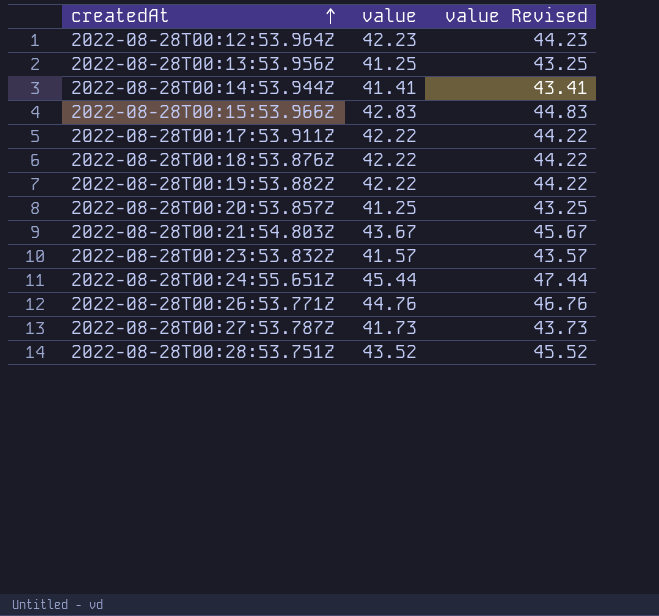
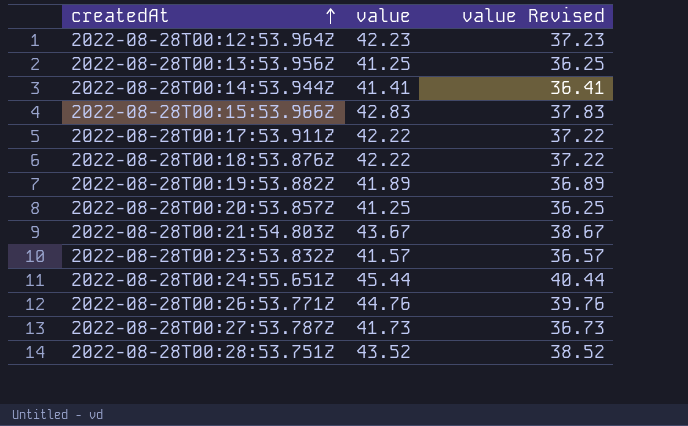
column value Revised | formula: [value] + 2 -> [value] - 5
2022-08-28T00:19:53.882Z | value: 42.22 -> 41.89

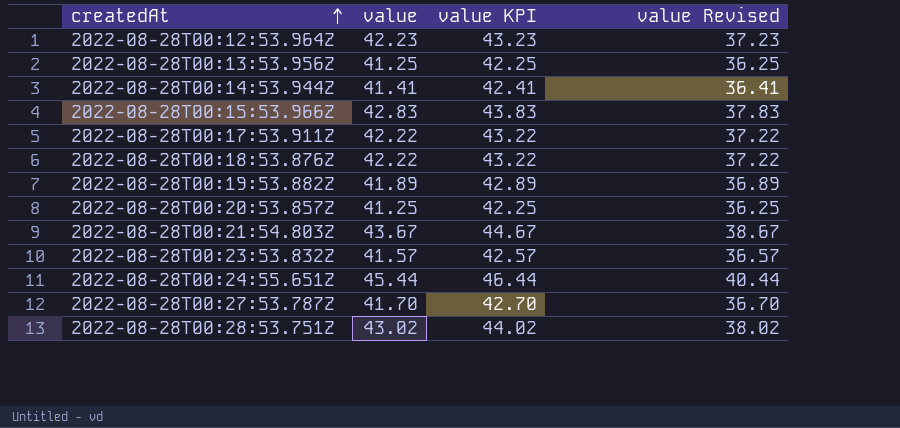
column value KPI | formula: none -> [value] + 1
row 2022-08-28T00:26:53.771Z: 44.76 | 39.76 -> none
2022-08-28T00:27:53.787Z | value: 41.73 -> 41.70
2022-08-28T00:27:53.787Z | value Revised: 36.73 -> 36.70
2022-08-28T00:28:53.751Z | value: 43.52 -> 43.02
2022-08-28T00:28:53.751Z | value Revised: 38.52 -> 38.02

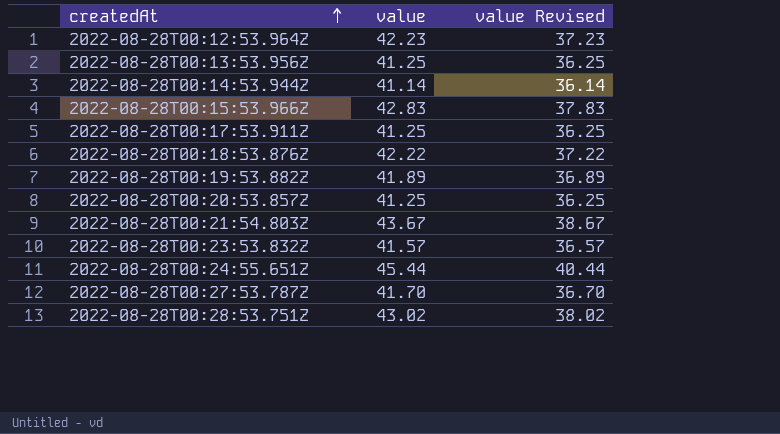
column value KPI | formula: [value] + 1 -> none
2022-08-28T00:14:53.944Z | value: 41.41 -> 41.14
2022-08-28T00:14:53.944Z | value Revised: 36.41 -> 36.14
2022-08-28T00:17:53.911Z | value: 42.22 -> 41.25
2022-08-28T00:17:53.911Z | value Revised: 37.22 -> 36.25

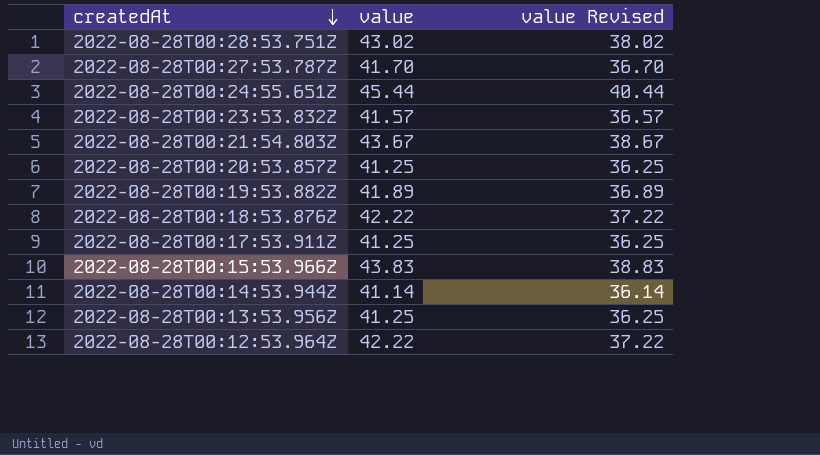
row order: createdAt ascending -> createdAt descending
2022-08-28T00:15:53.966Z | value: 42.83 -> 43.83
2022-08-28T00:15:53.966Z | value Revised: 37.83 -> 38.83
2022-08-28T00:12:53.964Z | value: 42.23 -> 42.22
2022-08-28T00:12:53.964Z | value Revised: 37.23 -> 37.22

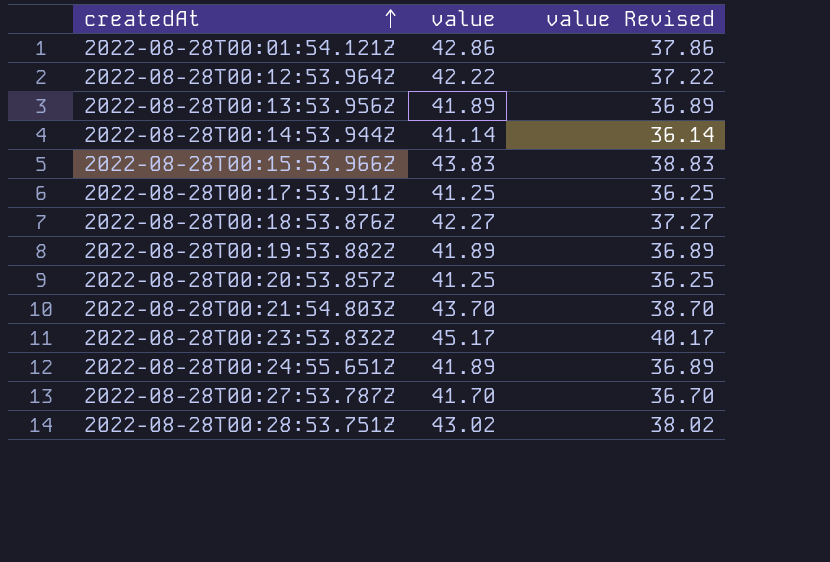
row order: createdAt descending -> createdAt ascending
row 2022-08-28T00:01:54.121Z: none -> 42.86 | 37.86
2022-08-28T00:13:53.956Z | value: 41.25 -> 41.89
2022-08-28T00:13:53.956Z | value Revised: 36.25 -> 36.89
2022-08-28T00:18:53.876Z | value: 42.22 -> 42.27
2022-08-28T00:18:53.876Z | value Revised: 37.22 -> 37.27
2022-08-28T00:21:54.803Z | value: 43.67 -> 43.70
2022-08-28T00:21:54.803Z | value Revised: 38.67 -> 38.70
2022-08-28T00:23:53.832Z | value: 41.57 -> 45.17
2022-08-28T00:23:53.832Z | value Revised: 36.57 -> 40.17
2022-08-28T00:24:55.651Z | value: 45.44 -> 41.89
2022-08-28T00:24:55.651Z | value Revised: 40.44 -> 36.89

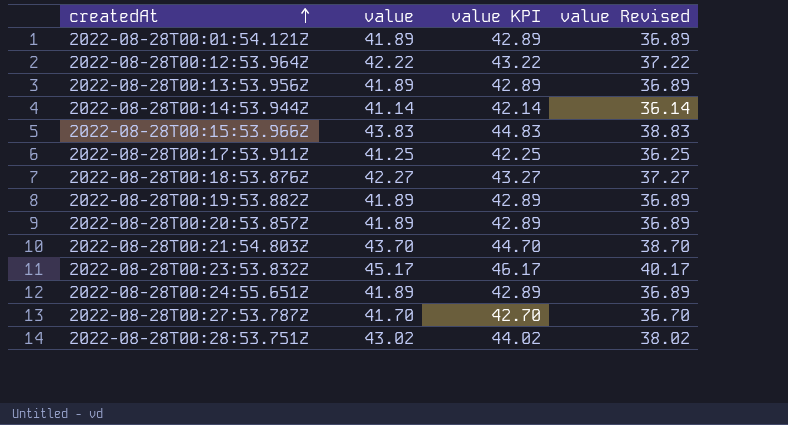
column value KPI | formula: none -> [value] + 1
2022-08-28T00:01:54.121Z | value: 42.86 -> 41.89
2022-08-28T00:01:54.121Z | value Revised: 37.86 -> 36.89
2022-08-28T00:20:53.857Z | value: 41.25 -> 41.89
2022-08-28T00:20:53.857Z | value Revised: 36.25 -> 36.89

